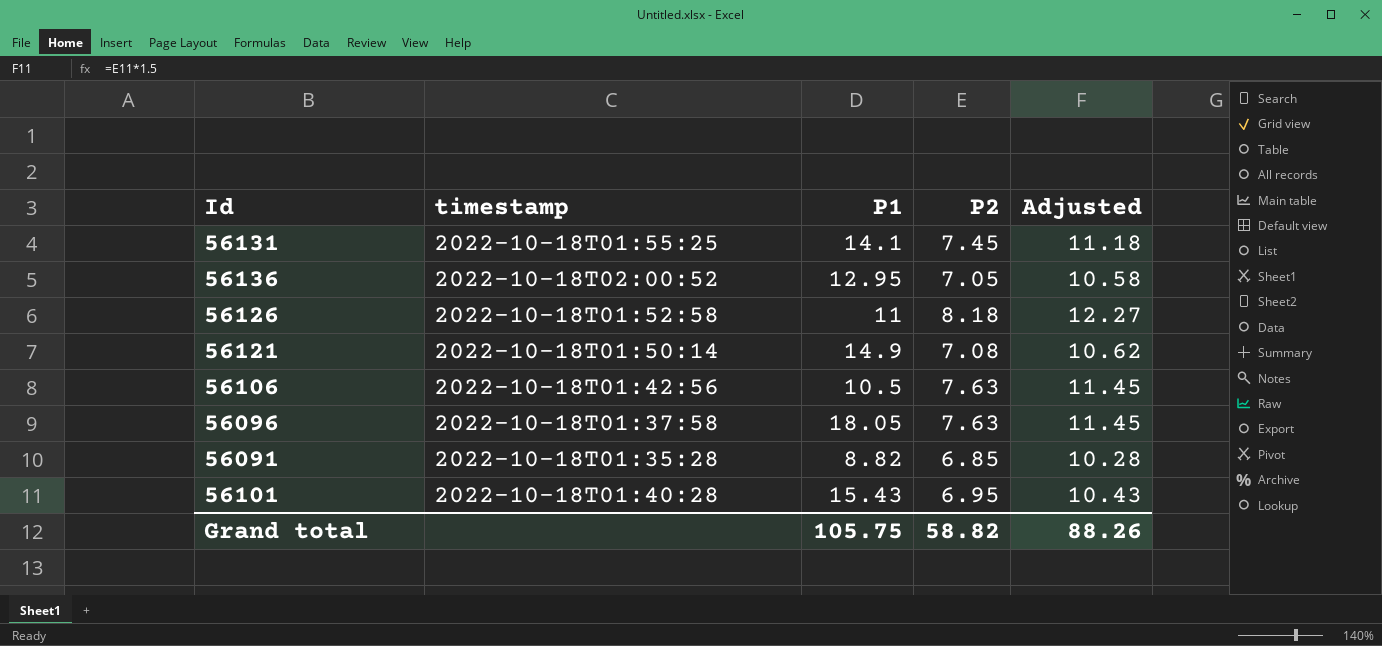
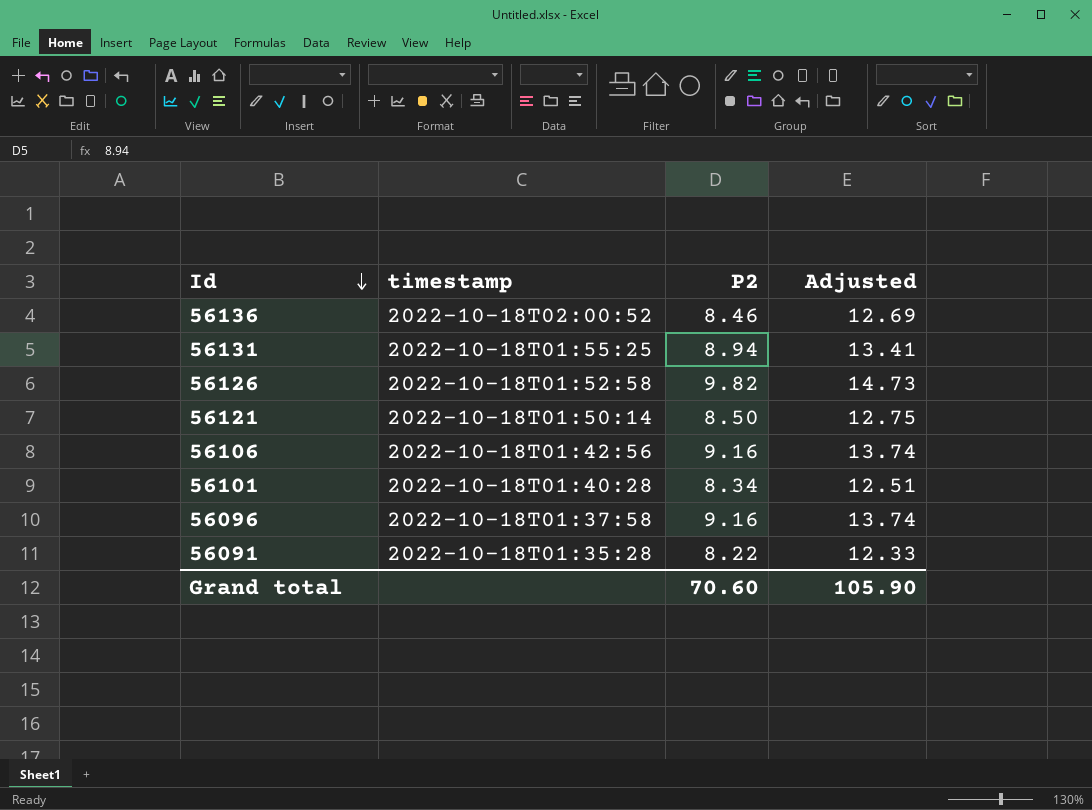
row order: none -> Id descending
column P1 | position: 3 -> none
56136 | P2: 7.05 -> 8.46
56136 | Adjusted: 10.58 -> 12.69
56131 | P2: 7.45 -> 8.94
56131 | Adjusted: 11.18 -> 13.41
56126 | P2: 8.18 -> 9.82
56126 | Adjusted: 12.27 -> 14.73
56121 | P2: 7.08 -> 8.50
56121 | Adjusted: 10.62 -> 12.75
56106 | P2: 7.63 -> 9.16
56106 | Adjusted: 11.45 -> 13.74
56101 | P2: 6.95 -> 8.34
56101 | Adjusted: 10.43 -> 12.51
56096 | P2: 7.63 -> 9.16
56096 | Adjusted: 11.45 -> 13.74
56091 | P2: 6.85 -> 8.22
56091 | Adjusted: 10.28 -> 12.33
Grand total | P2: 58.82 -> 70.60
Grand total | Adjusted: 88.26 -> 105.90

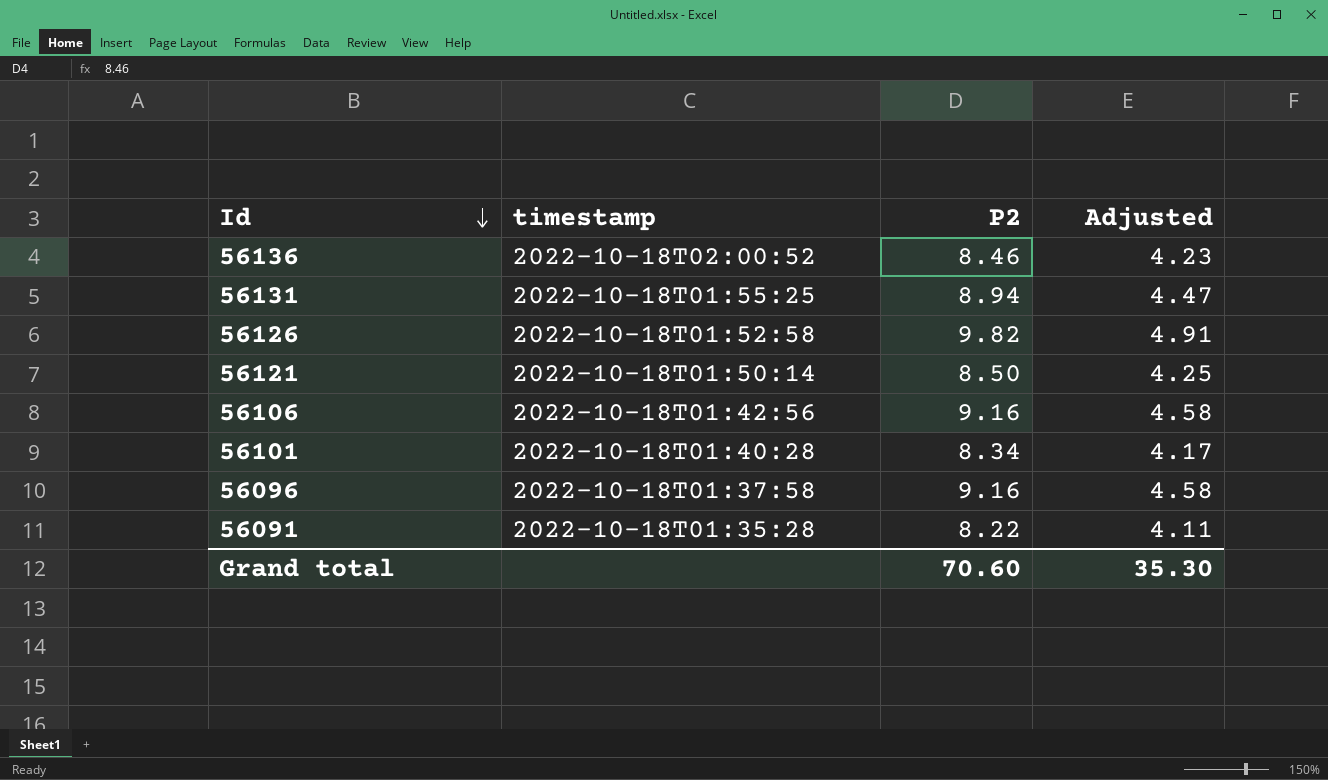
column Adjusted | formula: [P2] * 1.5 -> [P2] * 0.5
Grand total | Adjusted: 105.90 -> 35.30

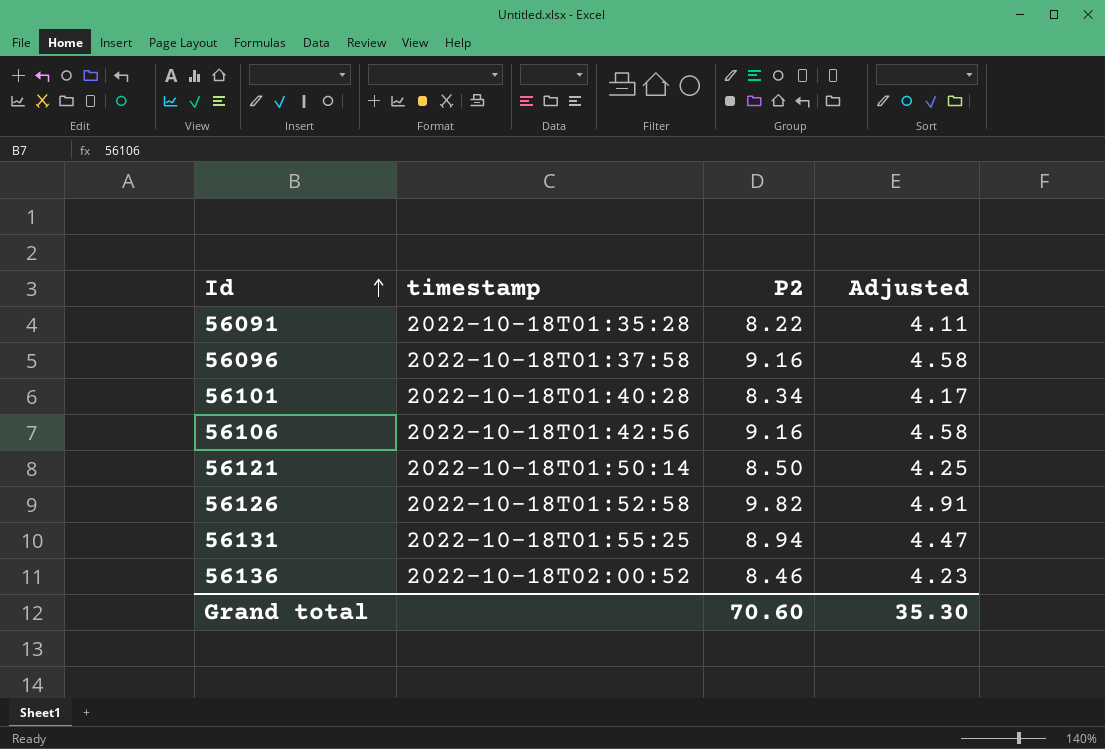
row order: Id descending -> Id ascending

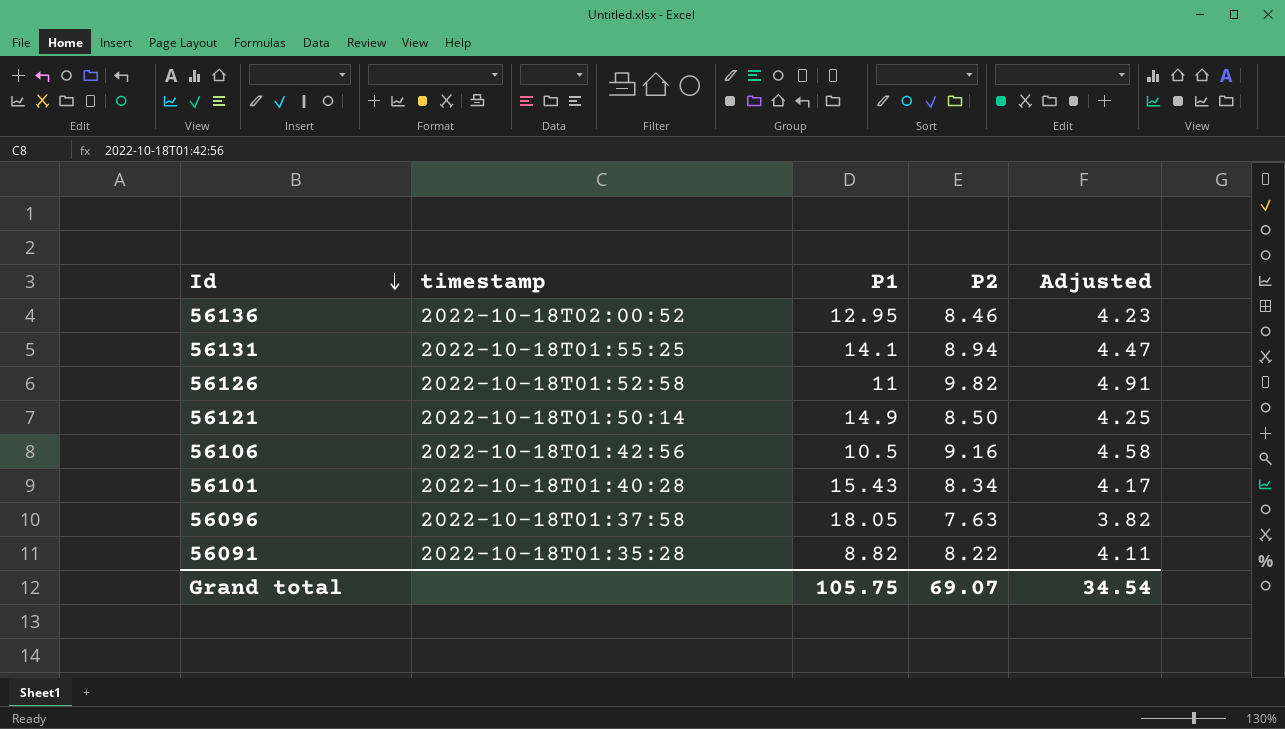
row order: Id ascending -> Id descending
column P1 | position: none -> 3
56096 | P2: 9.16 -> 7.63
56096 | Adjusted: 4.58 -> 3.82
Grand total | P2: 70.60 -> 69.07
Grand total | Adjusted: 35.30 -> 34.54

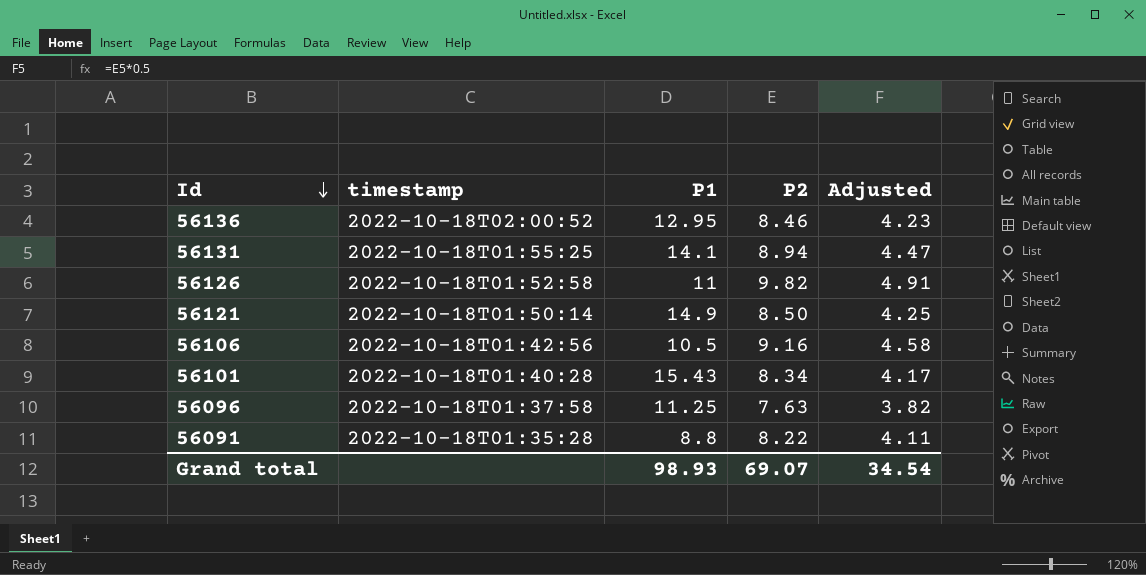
56096 | P1: 18.05 -> 11.25
56091 | P1: 8.82 -> 8.8
Grand total | P1: 105.75 -> 98.93

